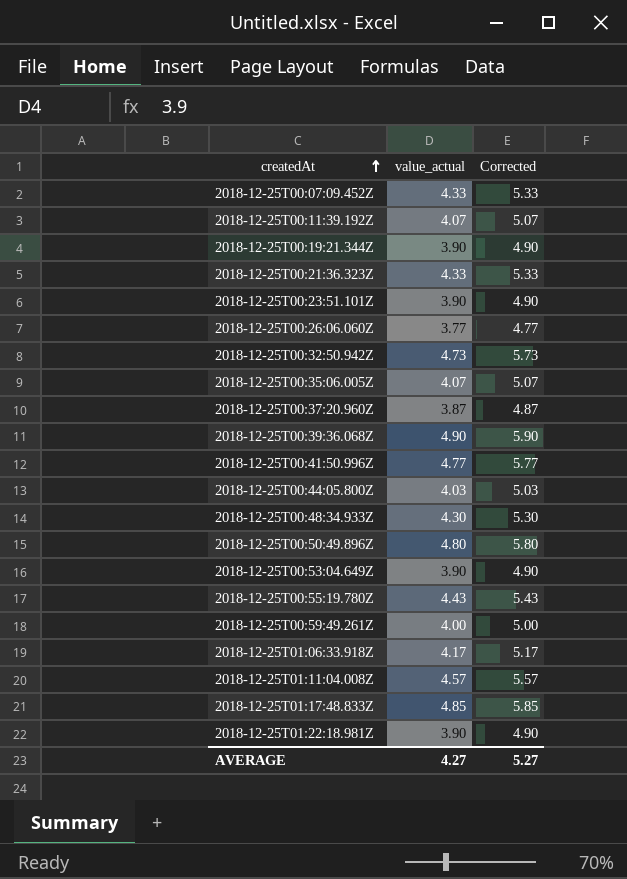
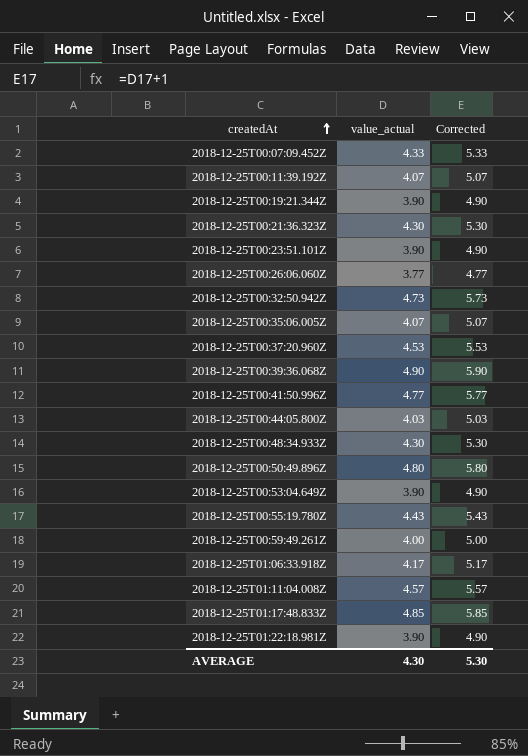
2018-12-25T00:21:36.323Z | value_actual: 4.33 -> 4.30
2018-12-25T00:21:36.323Z | Corrected: 5.33 -> 5.30
2018-12-25T00:37:20.960Z | value_actual: 3.87 -> 4.53
2018-12-25T00:37:20.960Z | Corrected: 4.87 -> 5.53
AVERAGE | value_actual: 4.27 -> 4.30
AVERAGE | Corrected: 5.27 -> 5.30

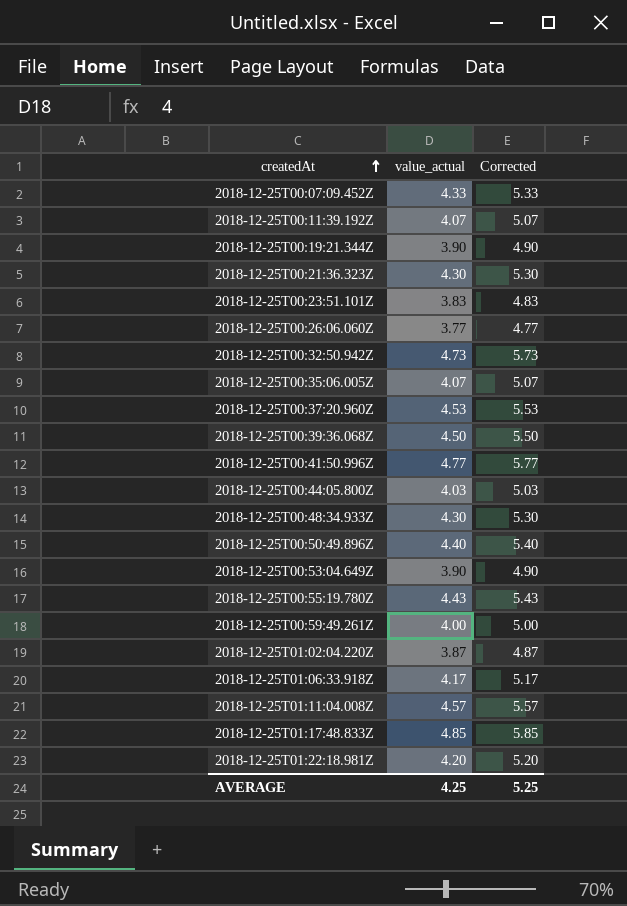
2018-12-25T00:23:51.101Z | value_actual: 3.90 -> 3.83
2018-12-25T00:23:51.101Z | Corrected: 4.90 -> 4.83
2018-12-25T00:39:36.068Z | value_actual: 4.90 -> 4.50
2018-12-25T00:39:36.068Z | Corrected: 5.90 -> 5.50
2018-12-25T00:50:49.896Z | value_actual: 4.80 -> 4.40
2018-12-25T00:50:49.896Z | Corrected: 5.80 -> 5.40
row 2018-12-25T01:02:04.220Z: none -> 3.87 | 4.87
2018-12-25T01:22:18.981Z | value_actual: 3.90 -> 4.20
2018-12-25T01:22:18.981Z | Corrected: 4.90 -> 5.20
AVERAGE | value_actual: 4.30 -> 4.25
AVERAGE | Corrected: 5.30 -> 5.25

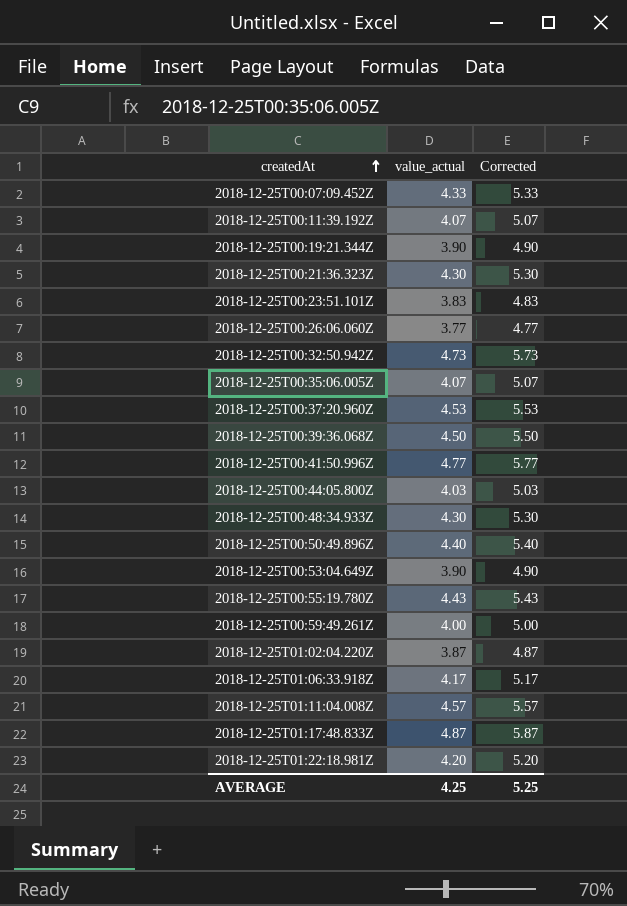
2018-12-25T01:17:48.833Z | value_actual: 4.85 -> 4.87
2018-12-25T01:17:48.833Z | Corrected: 5.85 -> 5.87

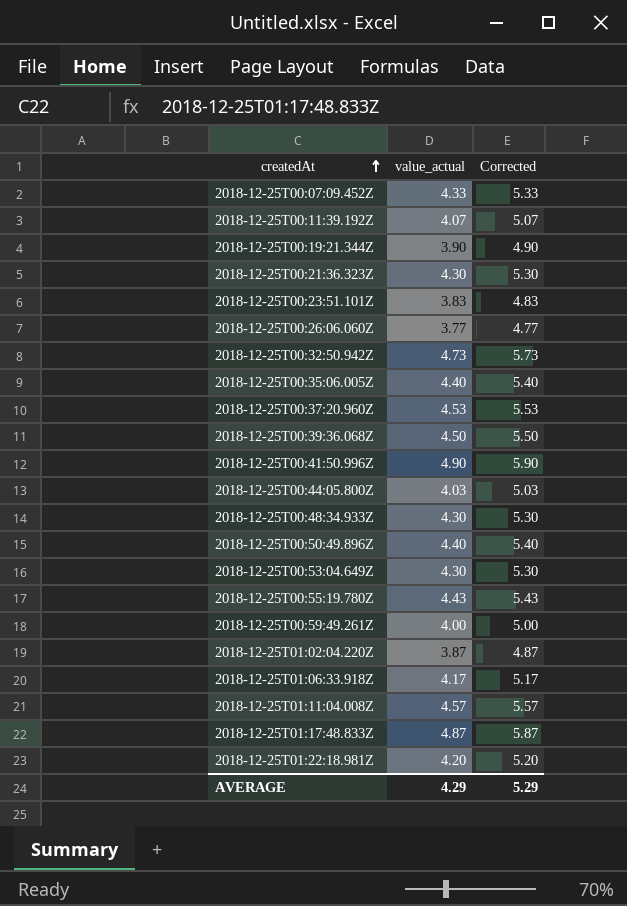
2018-12-25T00:35:06.005Z | value_actual: 4.07 -> 4.40
2018-12-25T00:35:06.005Z | Corrected: 5.07 -> 5.40
2018-12-25T00:41:50.996Z | value_actual: 4.77 -> 4.90
2018-12-25T00:41:50.996Z | Corrected: 5.77 -> 5.90
2018-12-25T00:53:04.649Z | value_actual: 3.90 -> 4.30
2018-12-25T00:53:04.649Z | Corrected: 4.90 -> 5.30
AVERAGE | value_actual: 4.25 -> 4.29
AVERAGE | Corrected: 5.25 -> 5.29

